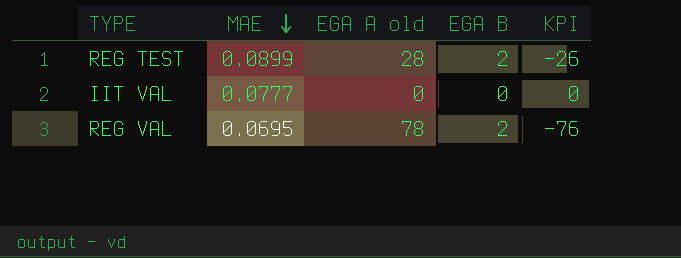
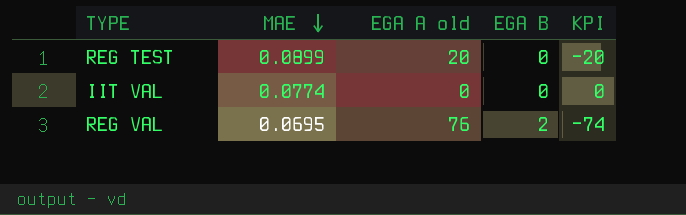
REG TEST | EGA A old: 28 -> 20
REG TEST | EGA B: 2 -> 0
REG TEST | KPI: -26 -> -20
IIT VAL | MAE: 0.0777 -> 0.0774
REG VAL | EGA A old: 78 -> 76
REG VAL | KPI: -76 -> -74

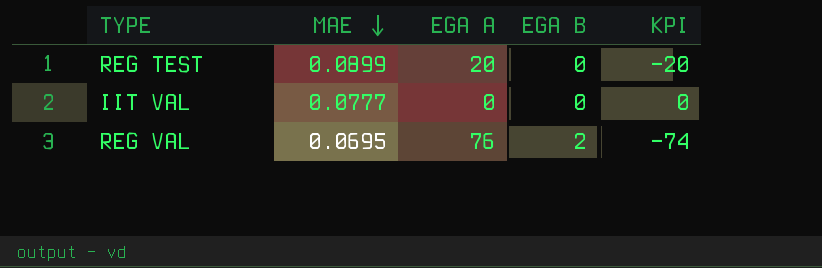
column name: EGA A old -> EGA A
IIT VAL | MAE: 0.0774 -> 0.0777

